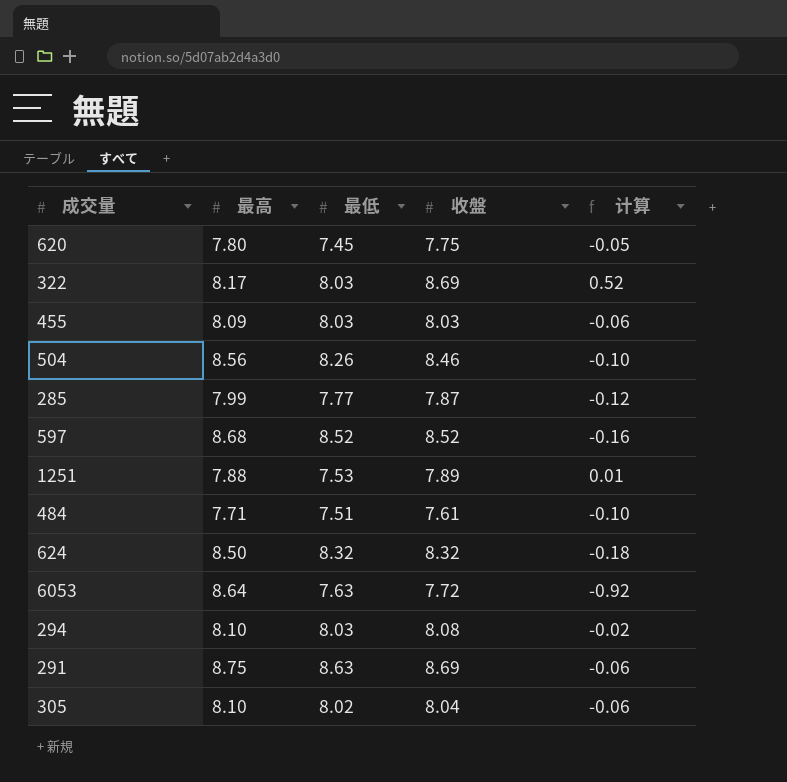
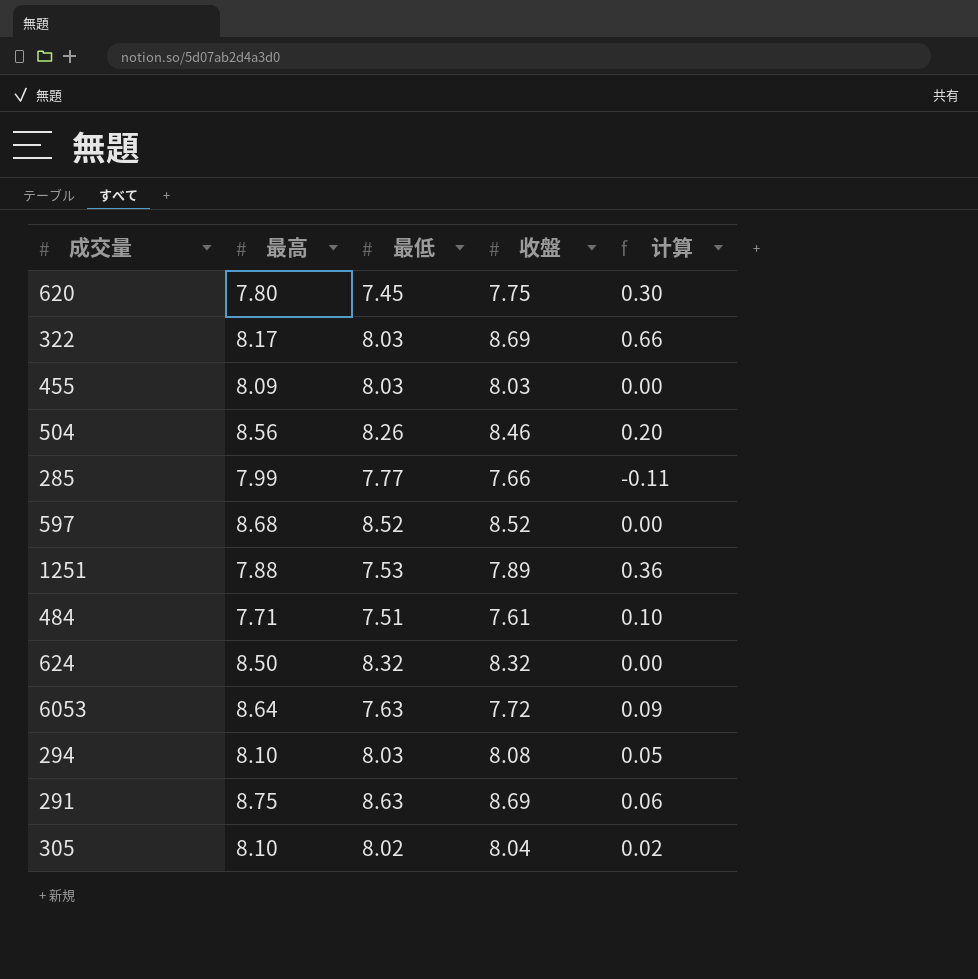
column 计算 | formula: [收盤] - [最高] -> [收盤] - [最低]
285 | 收盤: 7.87 -> 7.66

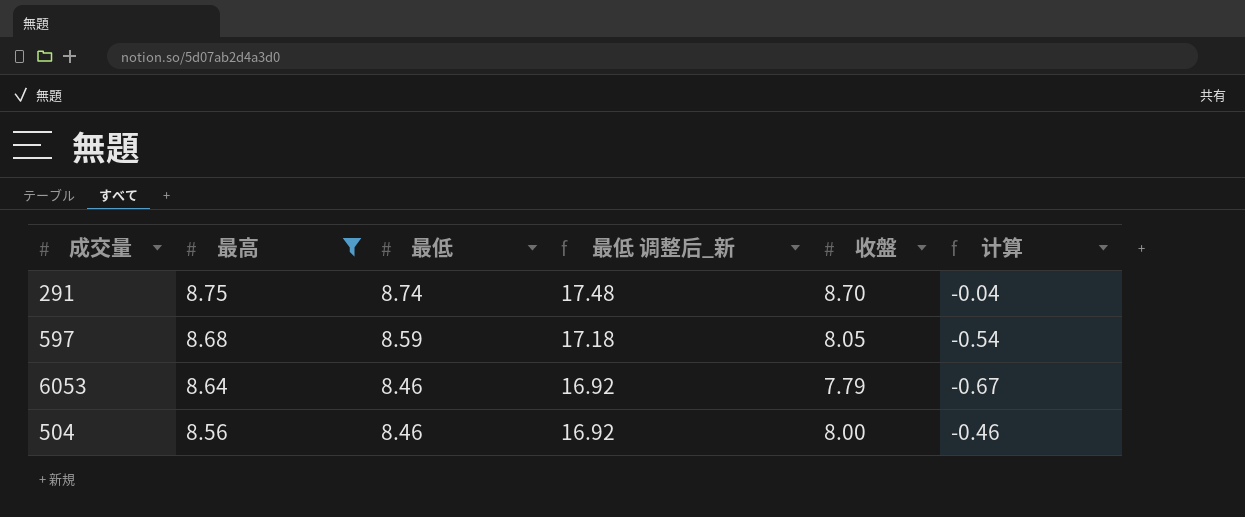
filter: none -> 最高 >= 8.56
row order: none -> 最高 descending
column 最低 调整后_新 | formula: none -> [最低] * 2
291 | 最低: 8.63 -> 8.74
291 | 收盤: 8.69 -> 8.70
291 | 计算: 0.06 -> -0.04
597 | 最低: 8.52 -> 8.59
597 | 收盤: 8.52 -> 8.05
597 | 计算: 0.00 -> -0.54
6053 | 最低: 7.63 -> 8.46
6053 | 收盤: 7.72 -> 7.79
6053 | 计算: 0.09 -> -0.67
504 | 最低: 8.26 -> 8.46
504 | 收盤: 8.46 -> 8.00
504 | 计算: 0.20 -> -0.46

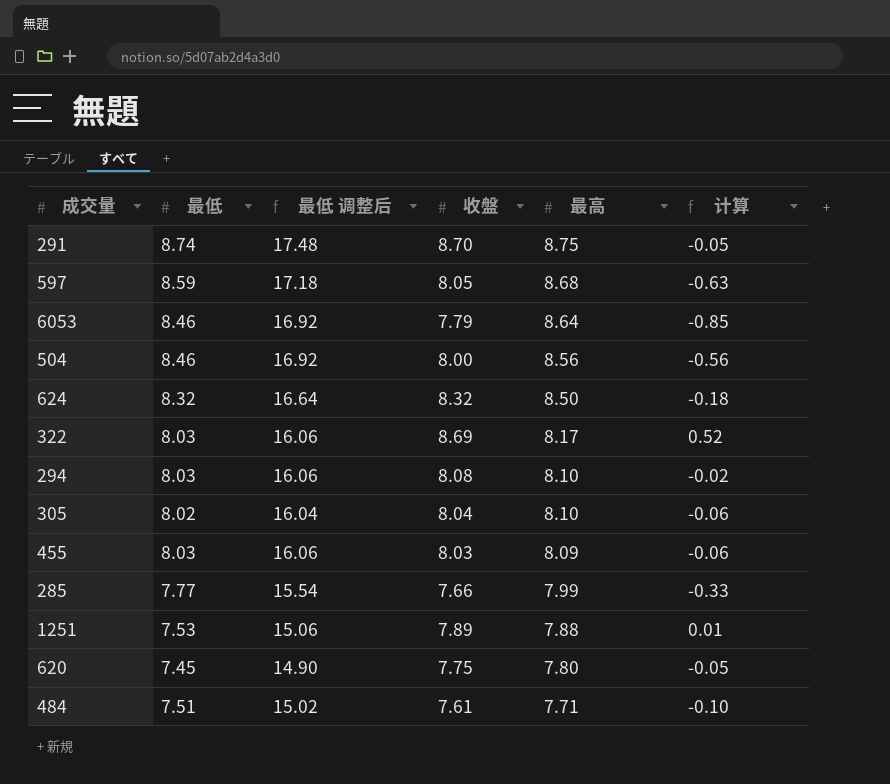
filter: 最高 >= 8.56 -> none
column name: 最低 调整后_新 -> 最低 调整后
column 最高 | position: 2 -> 5
column 计算 | formula: [收盤] - [最低] -> [收盤] - [最高]

